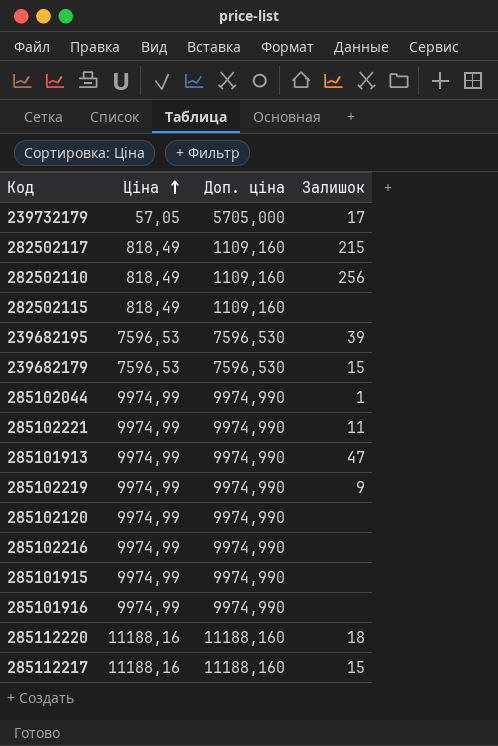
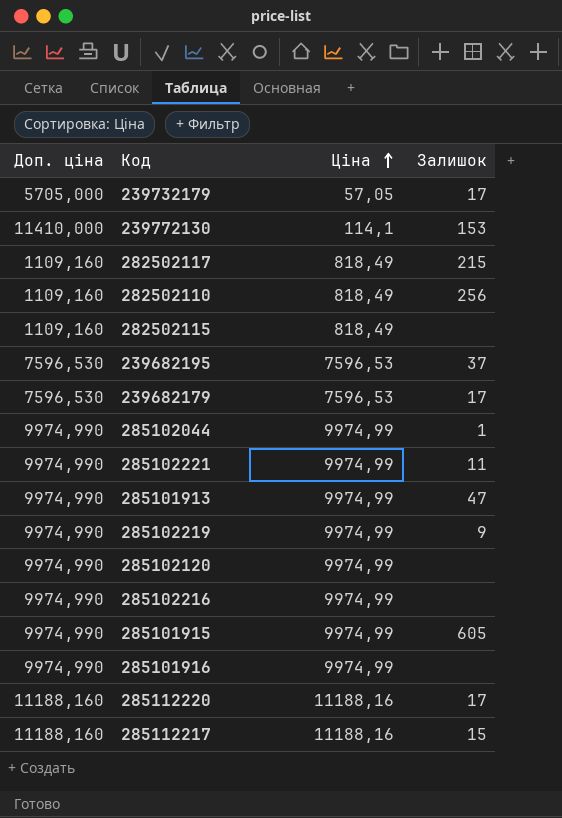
column Доп. ціна | position: 3 -> 1
row 239772130: none -> 11410,000 | 114,1 | 153
239682195 | Залишок: 39 -> 37
239682179 | Залишок: 15 -> 17
285101915 | Залишок: none -> 605
285112220 | Залишок: 18 -> 17

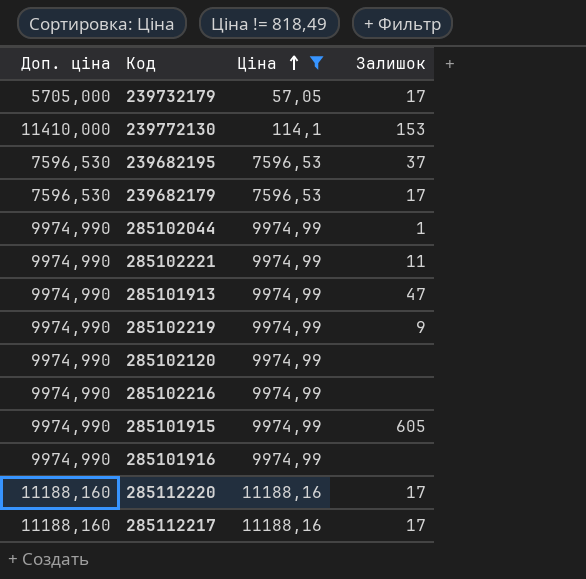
filter: none -> Ціна != 818,49
285112217 | Залишок: 15 -> 17

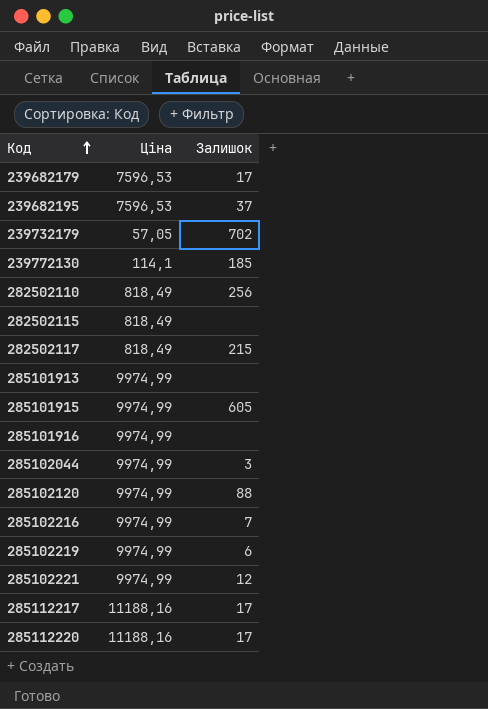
filter: Ціна != 818,49 -> none
row order: Ціна ascending -> Код ascending
column Доп. ціна | position: 1 -> none
239732179 | Залишок: 17 -> 702
239772130 | Залишок: 153 -> 185
285101913 | Залишок: 47 -> none
285102044 | Залишок: 1 -> 3
285102120 | Залишок: none -> 88
285102216 | Залишок: none -> 7
285102219 | Залишок: 9 -> 6
285102221 | Залишок: 11 -> 12

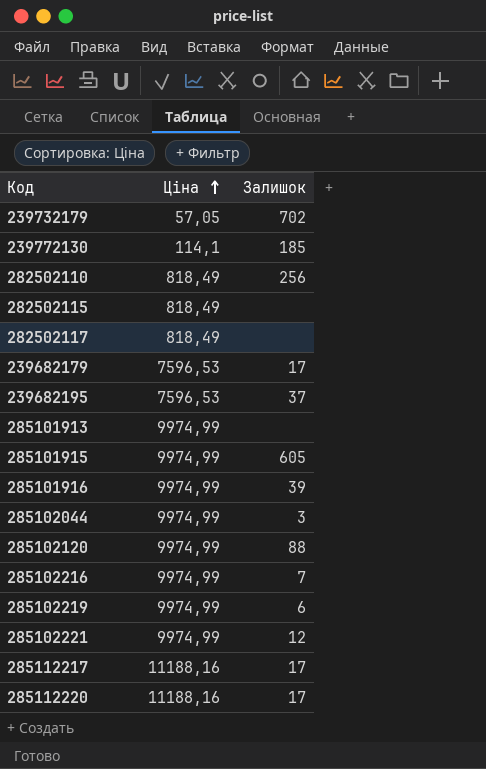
row order: Код ascending -> Ціна ascending
282502117 | Залишок: 215 -> none
285101916 | Залишок: none -> 39

